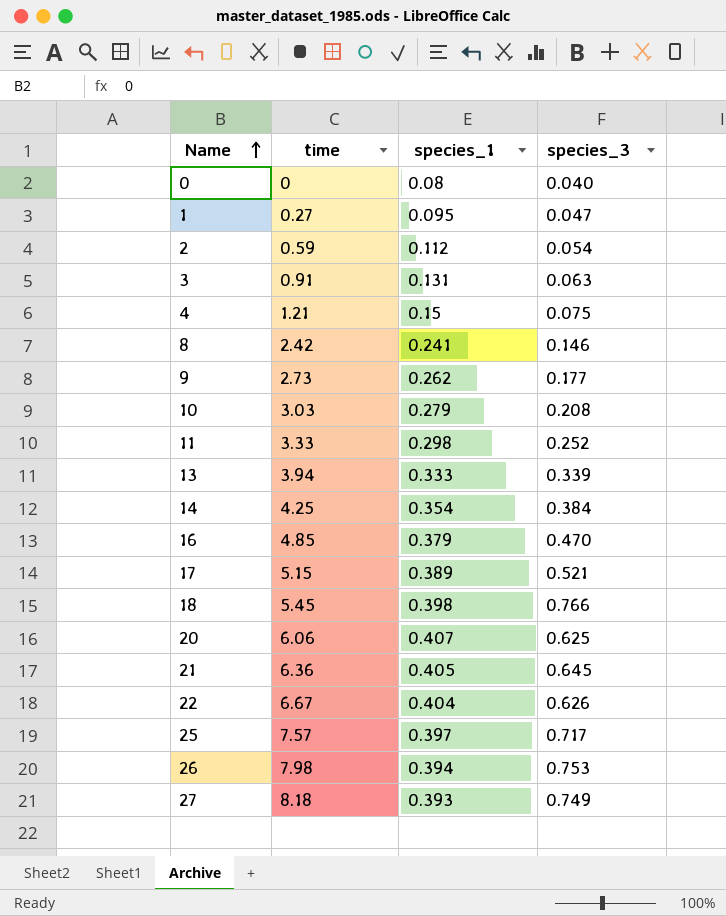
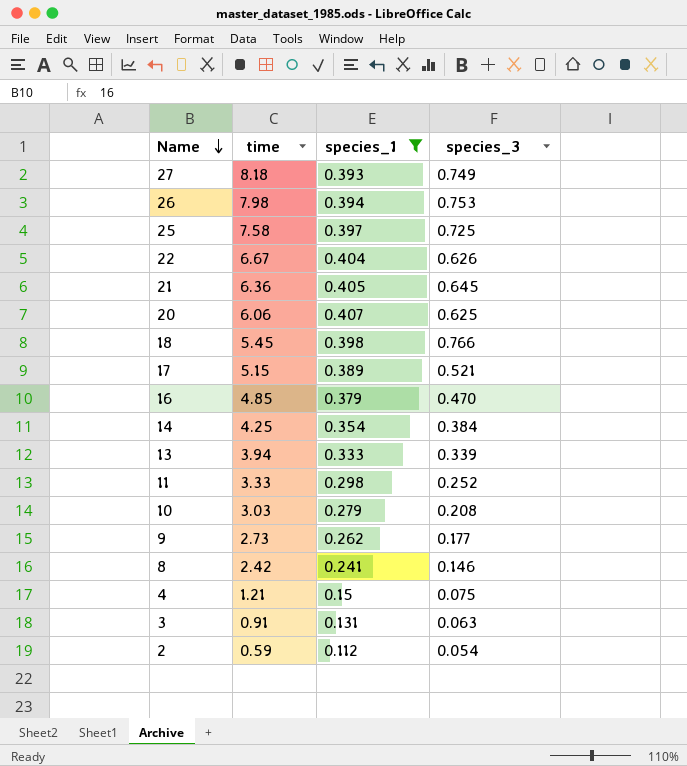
filter: none -> species_1 >= 0.112
row order: Name ascending -> Name descending
25 | time: 7.57 -> 7.58
25 | species_3: 0.717 -> 0.725

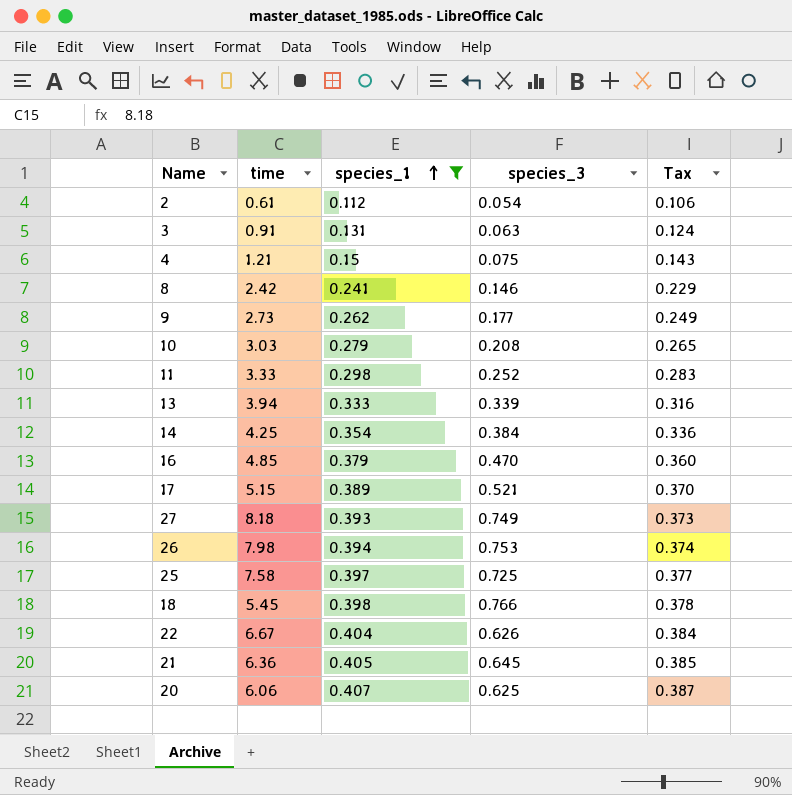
row order: Name descending -> species_1 ascending
column Tax | formula: none -> [species_1] * 0.95
2 | time: 0.59 -> 0.61

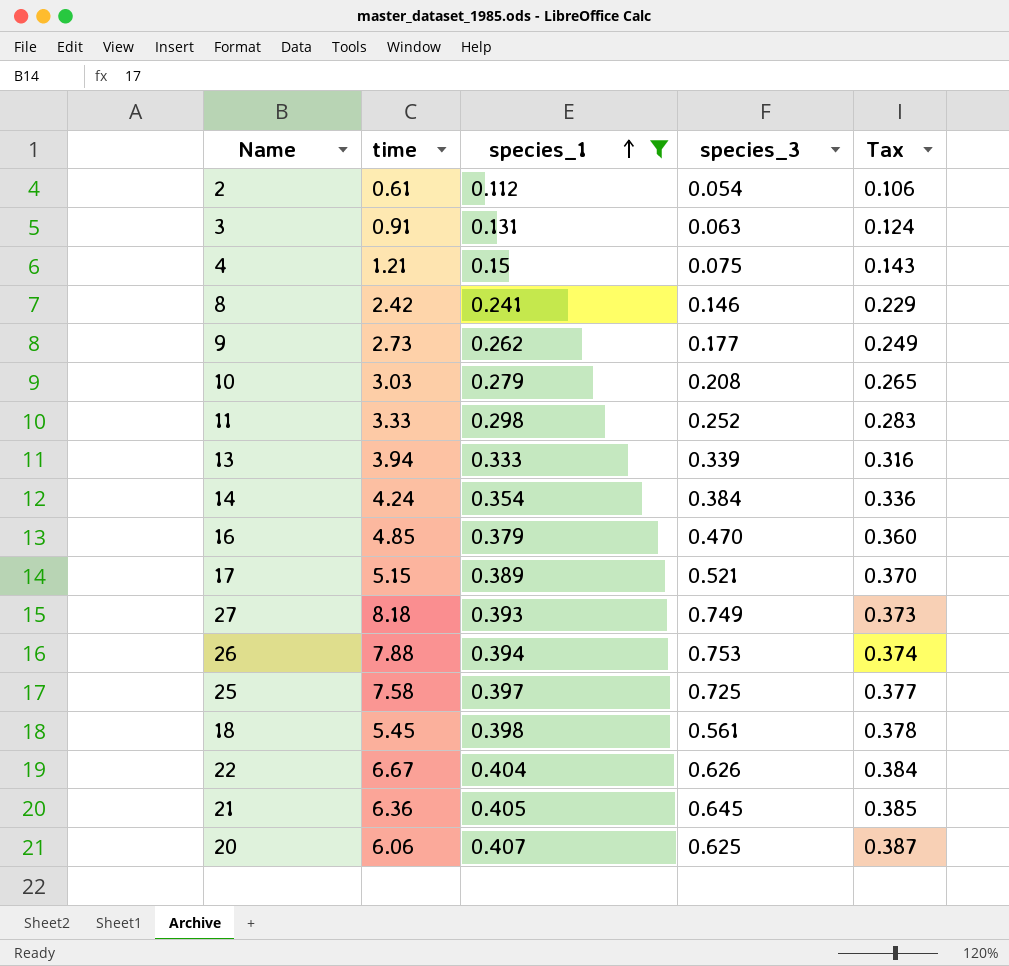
14 | time: 4.25 -> 4.24
26 | time: 7.98 -> 7.88
18 | species_3: 0.766 -> 0.561

